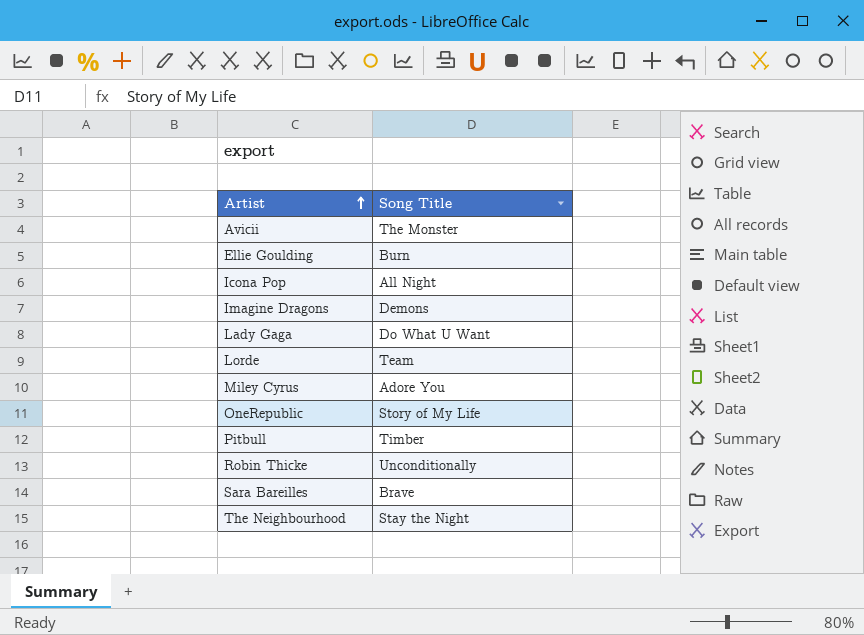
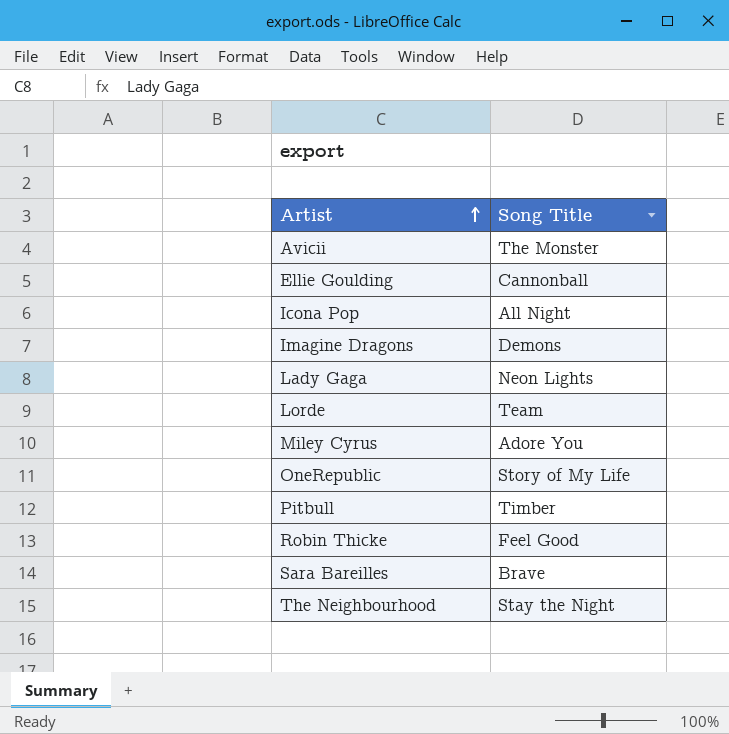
Ellie Goulding | Song Title: Burn -> Cannonball
Lady Gaga | Song Title: Do What U Want -> Neon Lights
Robin Thicke | Song Title: Unconditionally -> Feel Good

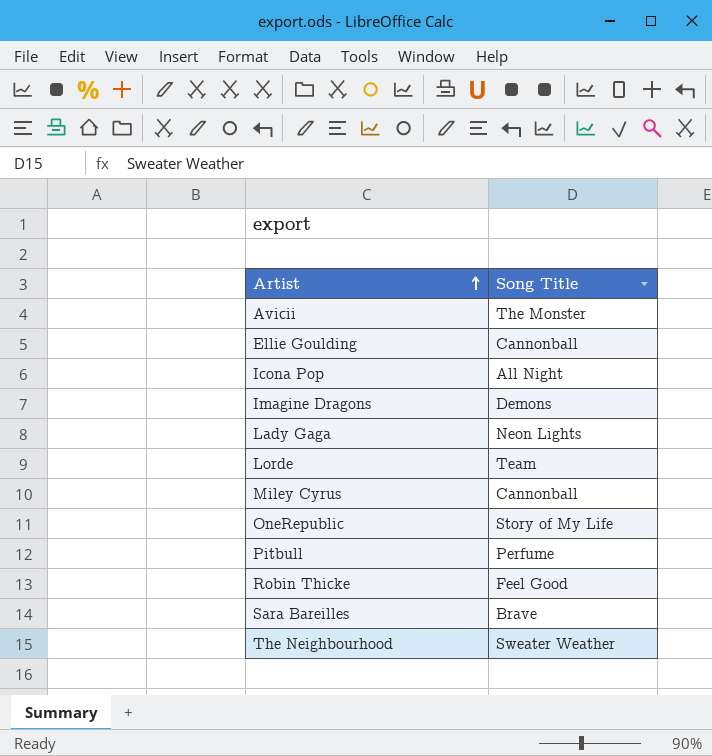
Miley Cyrus | Song Title: Adore You -> Cannonball
Pitbull | Song Title: Timber -> Perfume
The Neighbourhood | Song Title: Stay the Night -> Sweater Weather

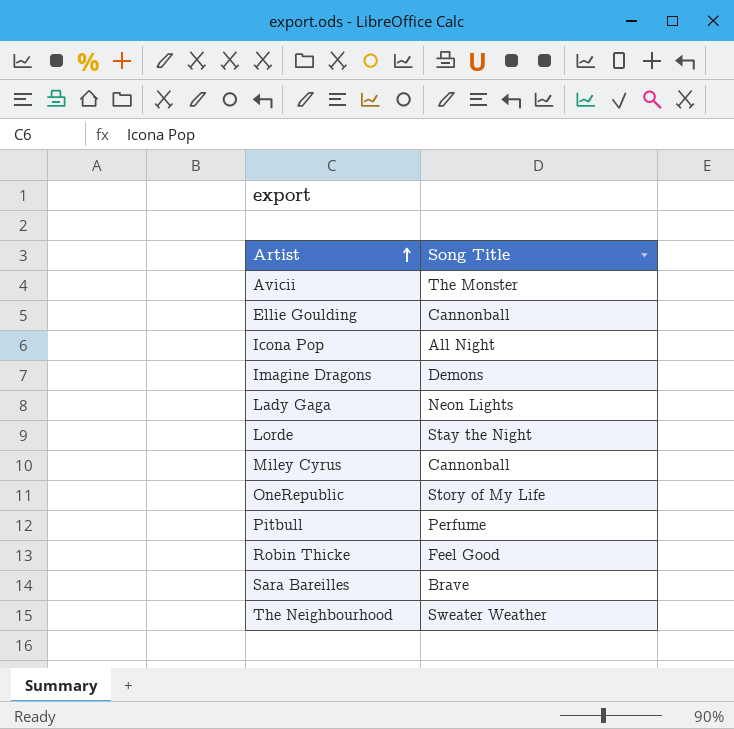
Lorde | Song Title: Team -> Stay the Night

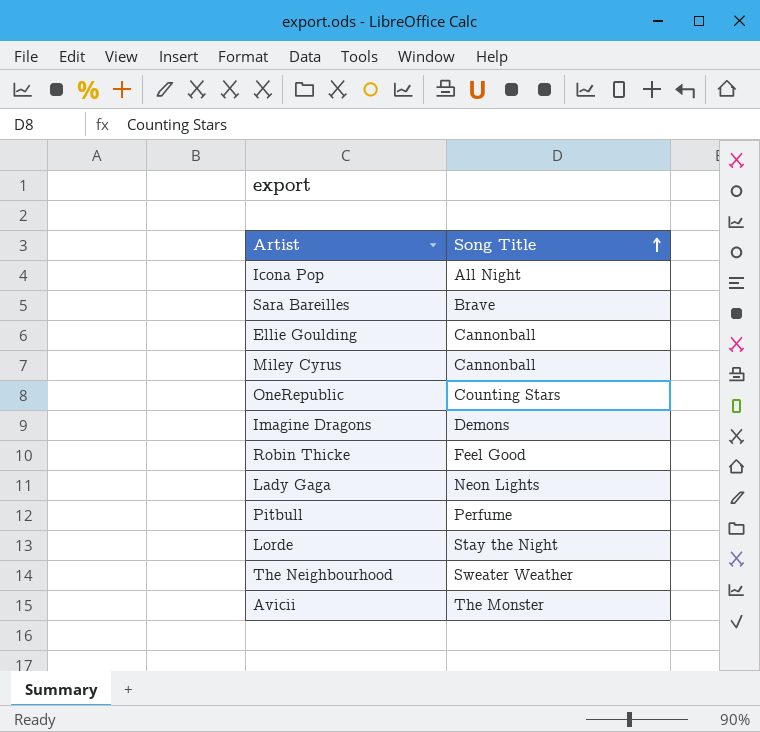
row order: Artist ascending -> Song Title ascending
OneRepublic | Song Title: Story of My Life -> Counting Stars

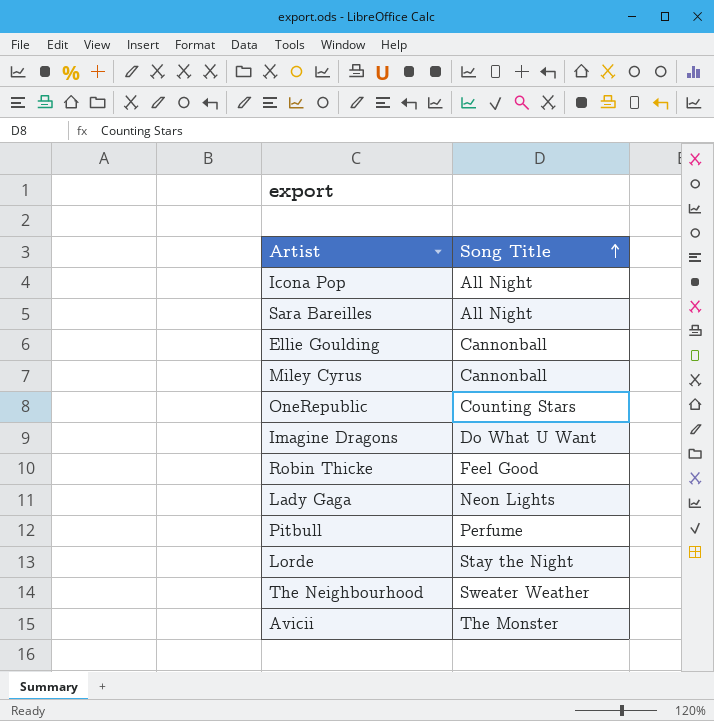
Sara Bareilles | Song Title: Brave -> All Night
Imagine Dragons | Song Title: Demons -> Do What U Want

